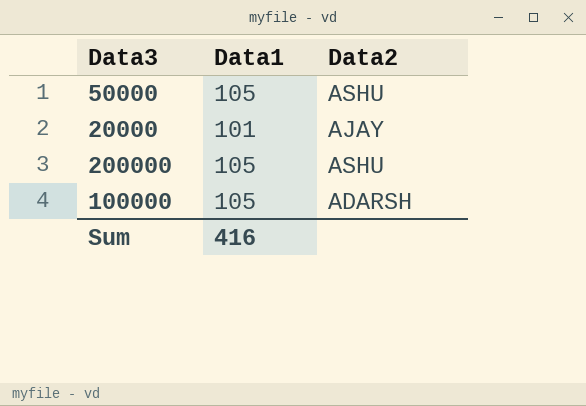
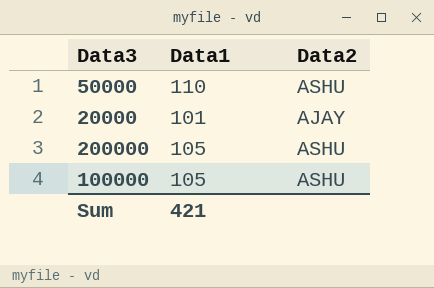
50000 | Data1: 105 -> 110
100000 | Data2: ADARSH -> ASHU
Sum | Data1: 416 -> 421

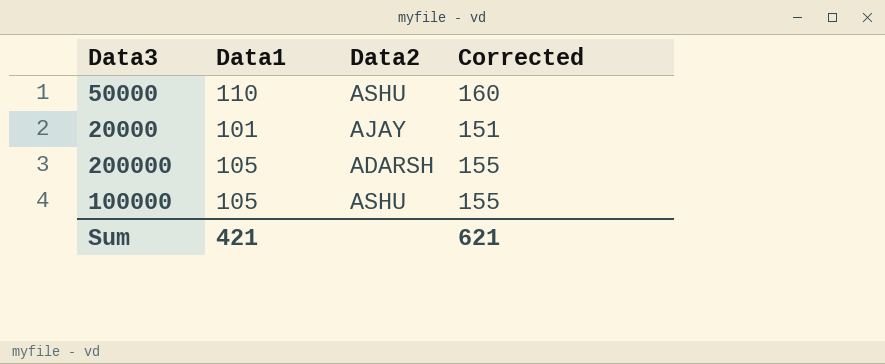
column Corrected | formula: none -> [Data1] + 50
200000 | Data2: ASHU -> ADARSH

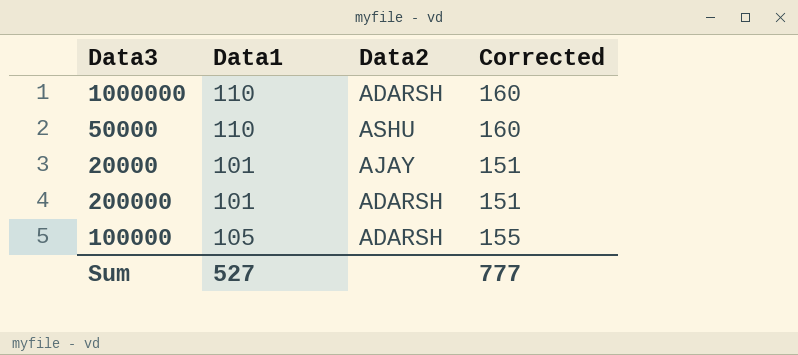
row 1000000: none -> 110 | ADARSH | 160
200000 | Data1: 105 -> 101
200000 | Corrected: 155 -> 151
100000 | Data2: ASHU -> ADARSH
Sum | Data1: 421 -> 527
Sum | Corrected: 621 -> 777

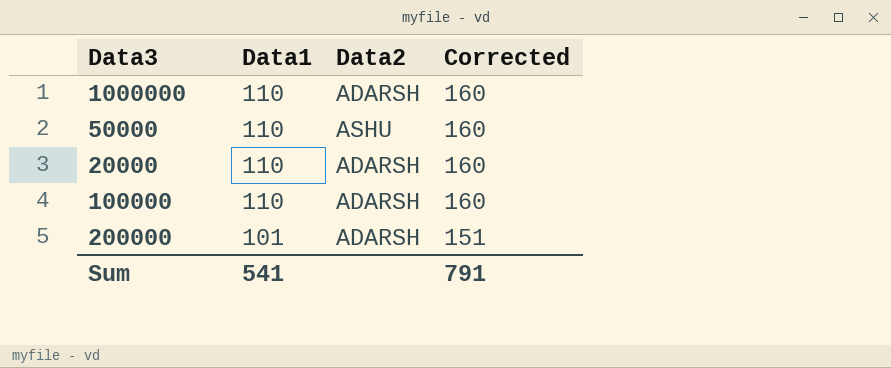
row order: none -> Data1 descending
20000 | Data1: 101 -> 110
20000 | Data2: AJAY -> ADARSH
20000 | Corrected: 151 -> 160
100000 | Data1: 105 -> 110
100000 | Corrected: 155 -> 160
Sum | Data1: 527 -> 541
Sum | Corrected: 777 -> 791

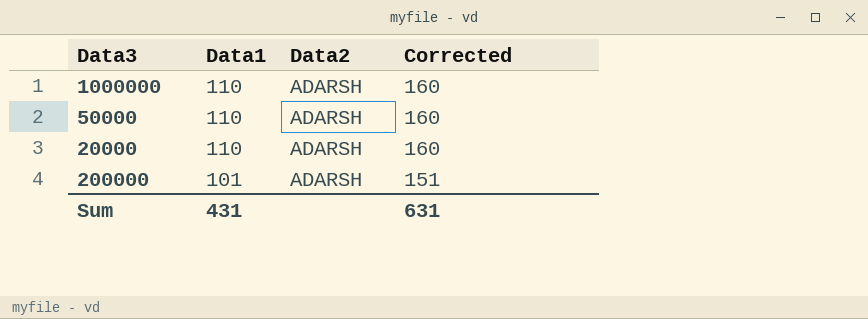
row 100000: 110 | ADARSH | 160 -> none
50000 | Data2: ASHU -> ADARSH
Sum | Data1: 541 -> 431
Sum | Corrected: 791 -> 631

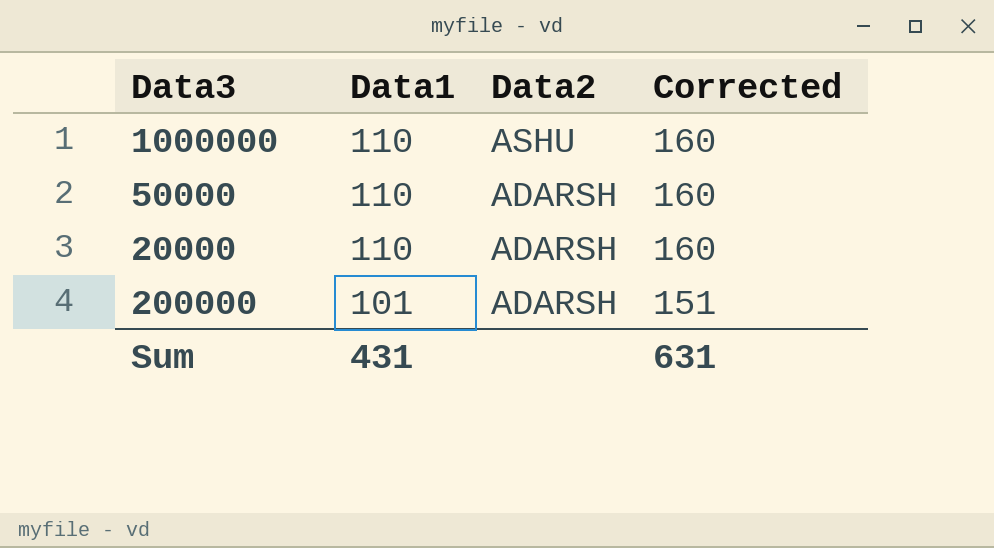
1000000 | Data2: ADARSH -> ASHU

